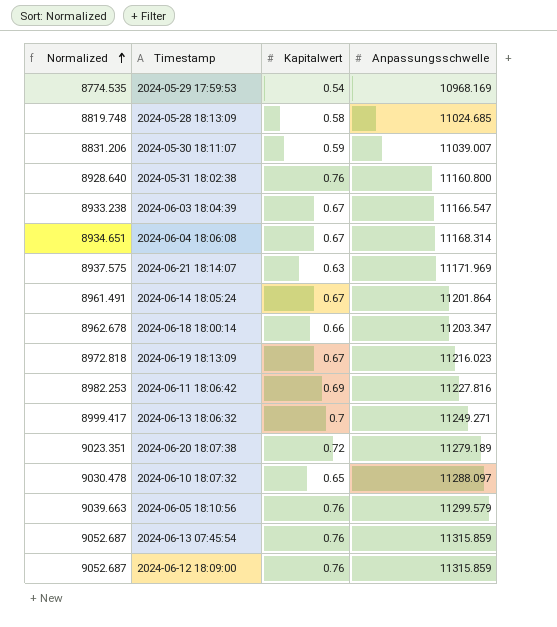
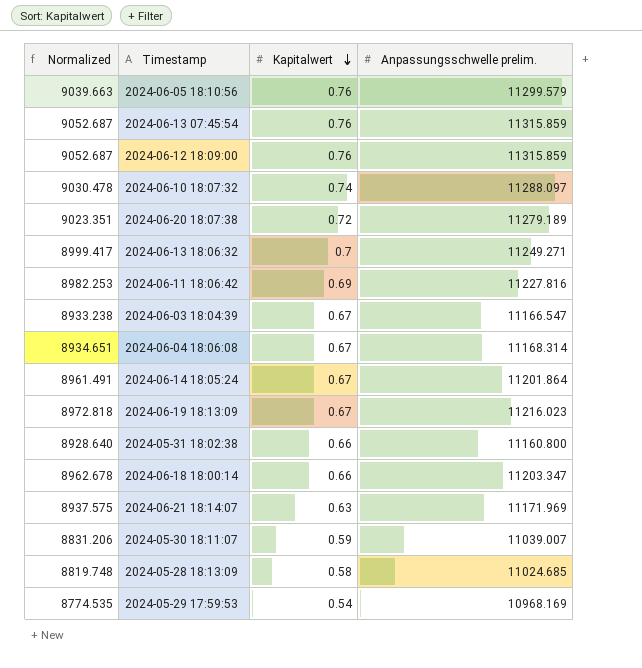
row order: Normalized ascending -> Kapitalwert descending
column name: Anpassungsschwelle -> Anpassungsschwelle prelim.
2024-06-10 18:07:32 | Kapitalwert: 0.65 -> 0.74
2024-05-31 18:02:38 | Kapitalwert: 0.76 -> 0.66

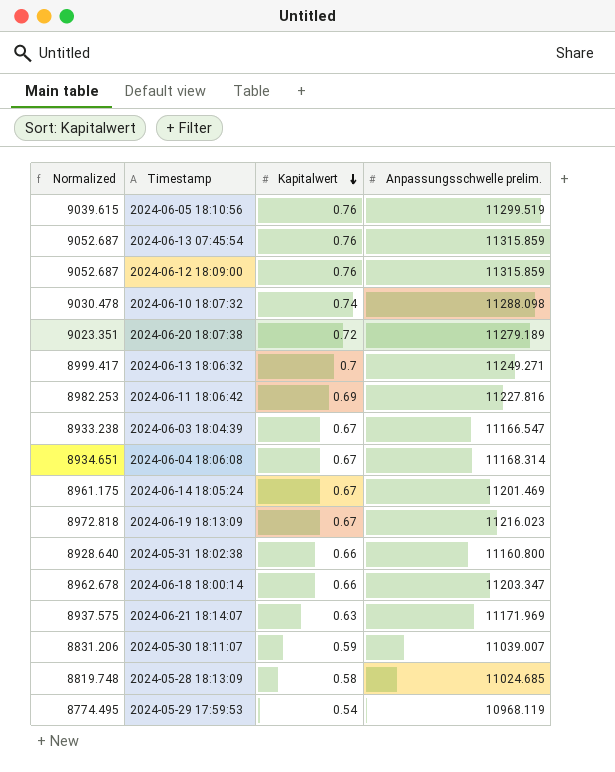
2024-06-05 18:10:56 | Normalized: 9039.663 -> 9039.615
2024-06-05 18:10:56 | Anpassungsschwelle prelim.: 11299.579 -> 11299.519
2024-06-10 18:07:32 | Anpassungsschwelle prelim.: 11288.097 -> 11288.098
2024-06-14 18:05:24 | Normalized: 8961.491 -> 8961.175
2024-06-14 18:05:24 | Anpassungsschwelle prelim.: 11201.864 -> 11201.469
2024-05-29 17:59:53 | Normalized: 8774.535 -> 8774.495
2024-05-29 17:59:53 | Anpassungsschwelle prelim.: 10968.169 -> 10968.119

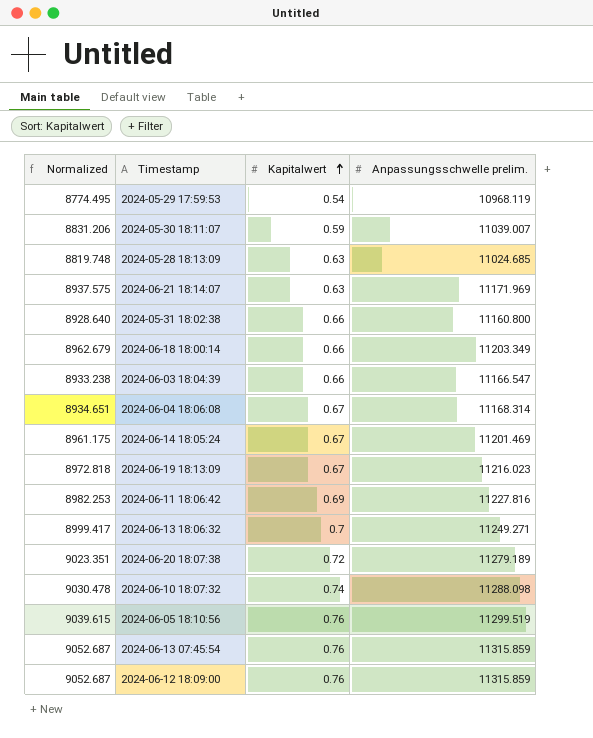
row order: Kapitalwert descending -> Kapitalwert ascending
2024-05-28 18:13:09 | Kapitalwert: 0.58 -> 0.63
2024-06-18 18:00:14 | Normalized: 8962.678 -> 8962.679
2024-06-18 18:00:14 | Anpassungsschwelle prelim.: 11203.347 -> 11203.349
2024-06-03 18:04:39 | Kapitalwert: 0.67 -> 0.66

